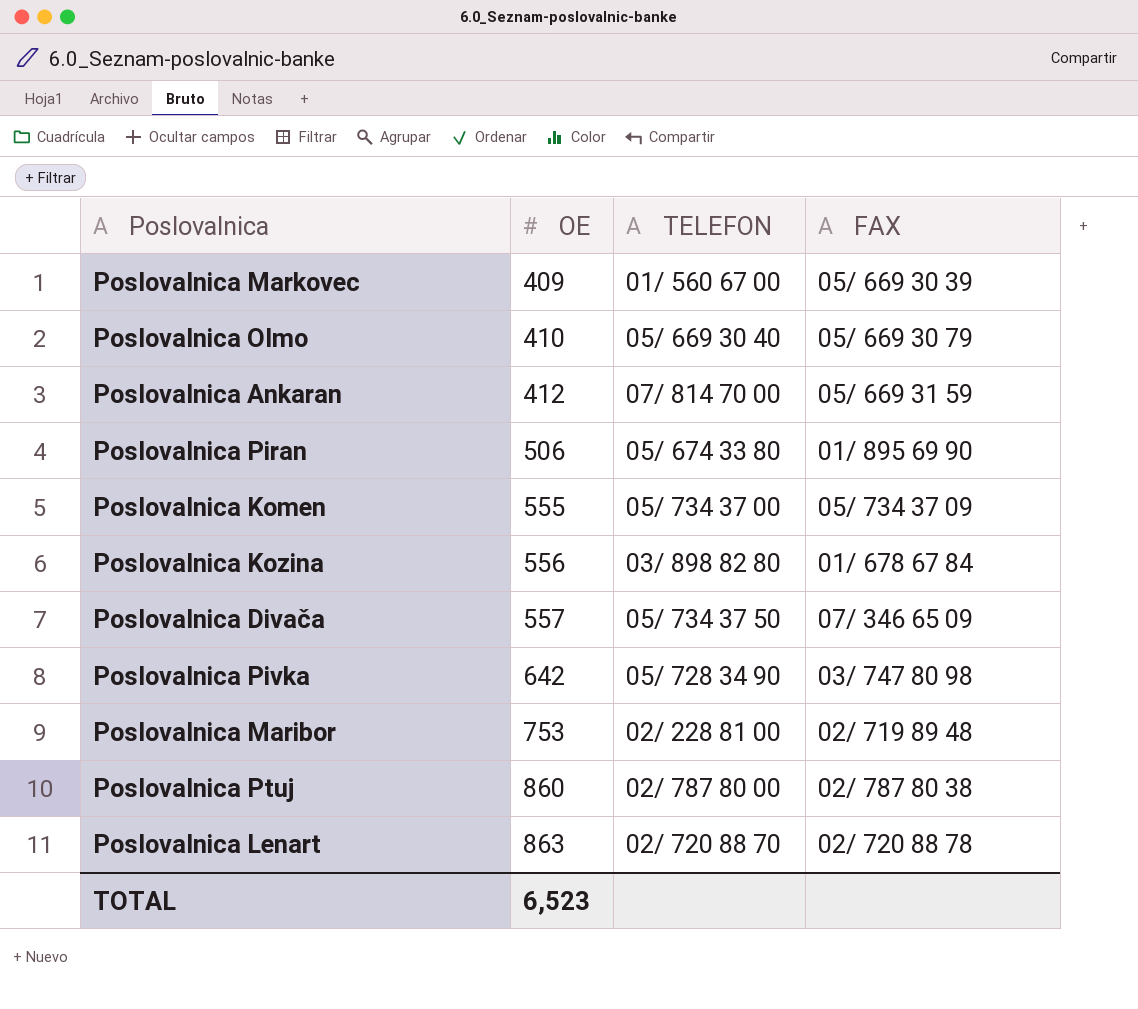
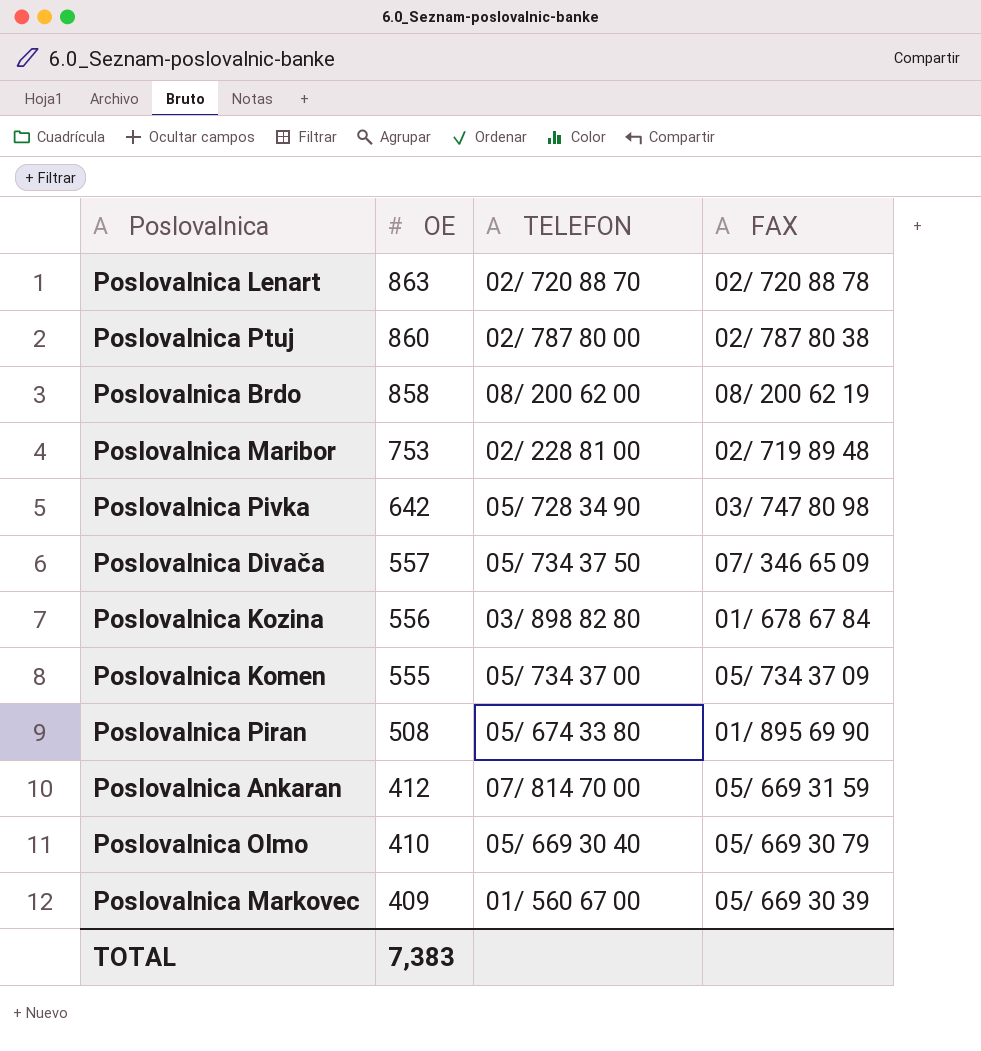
row order: OE ascending -> OE descending
row Poslovalnica Brdo: none -> 858 | 08/ 200 62 00 | 08/ 200 62 19
Poslovalnica Piran | OE: 506 -> 508
TOTAL | OE: 6,523 -> 7,383

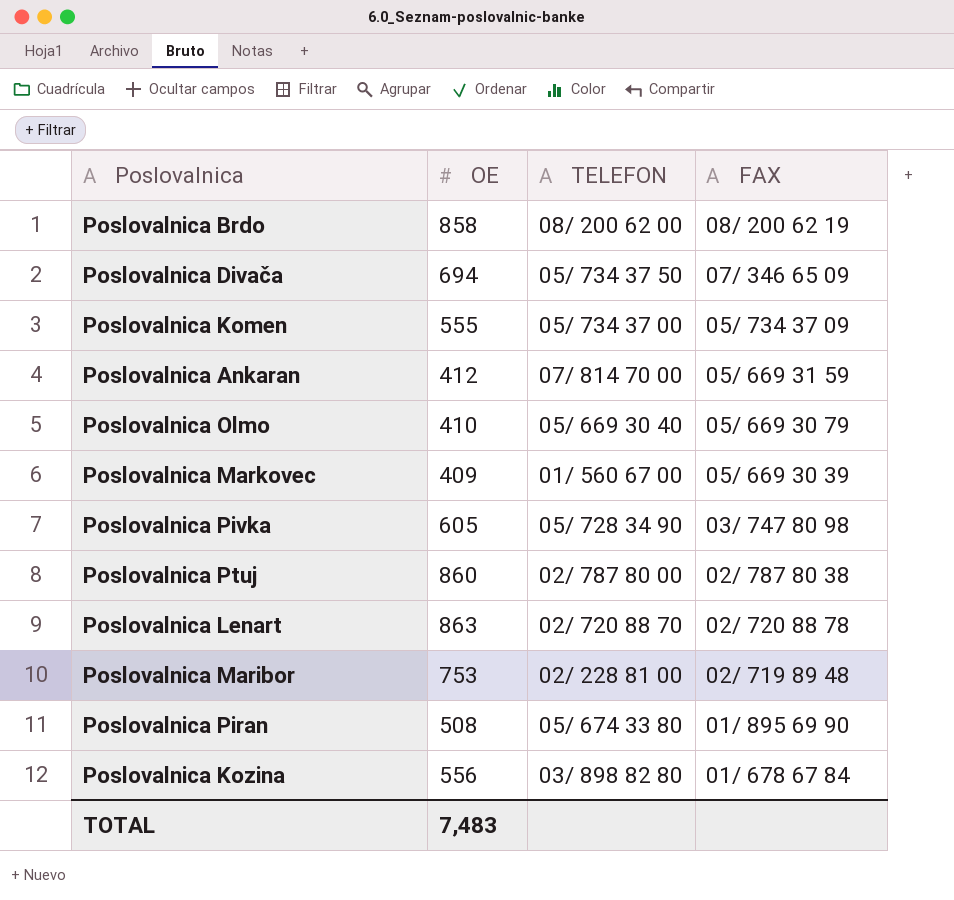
row order: OE descending -> FAX descending
Poslovalnica Divača | OE: 557 -> 694
Poslovalnica Pivka | OE: 642 -> 605
TOTAL | OE: 7,383 -> 7,483

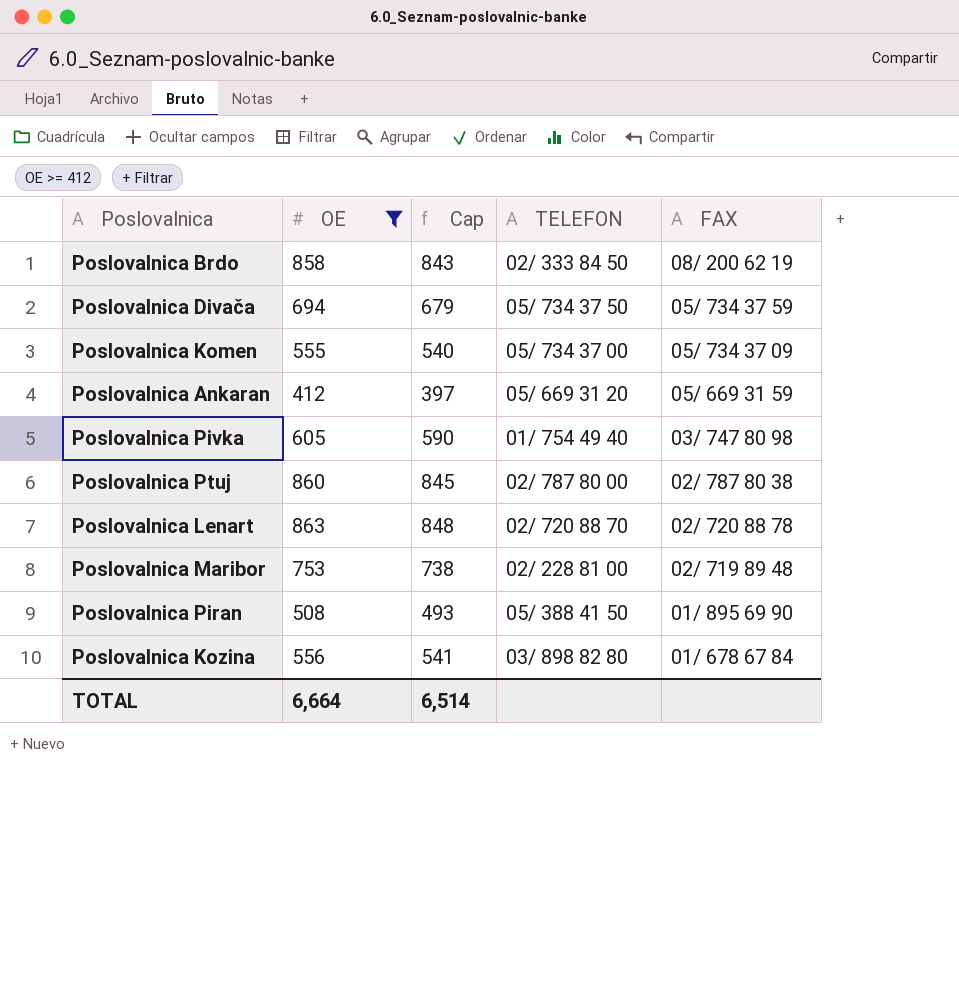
filter: none -> OE >= 412
column Cap | formula: none -> [OE] - 15
Poslovalnica Brdo | TELEFON: 08/ 200 62 00 -> 02/ 333 84 50
Poslovalnica Divača | FAX: 07/ 346 65 09 -> 05/ 734 37 59
Poslovalnica Ankaran | TELEFON: 07/ 814 70 00 -> 05/ 669 31 20
Poslovalnica Pivka | TELEFON: 05/ 728 34 90 -> 01/ 754 49 40
Poslovalnica Piran | TELEFON: 05/ 674 33 80 -> 05/ 388 41 50
TOTAL | OE: 7,483 -> 6,664

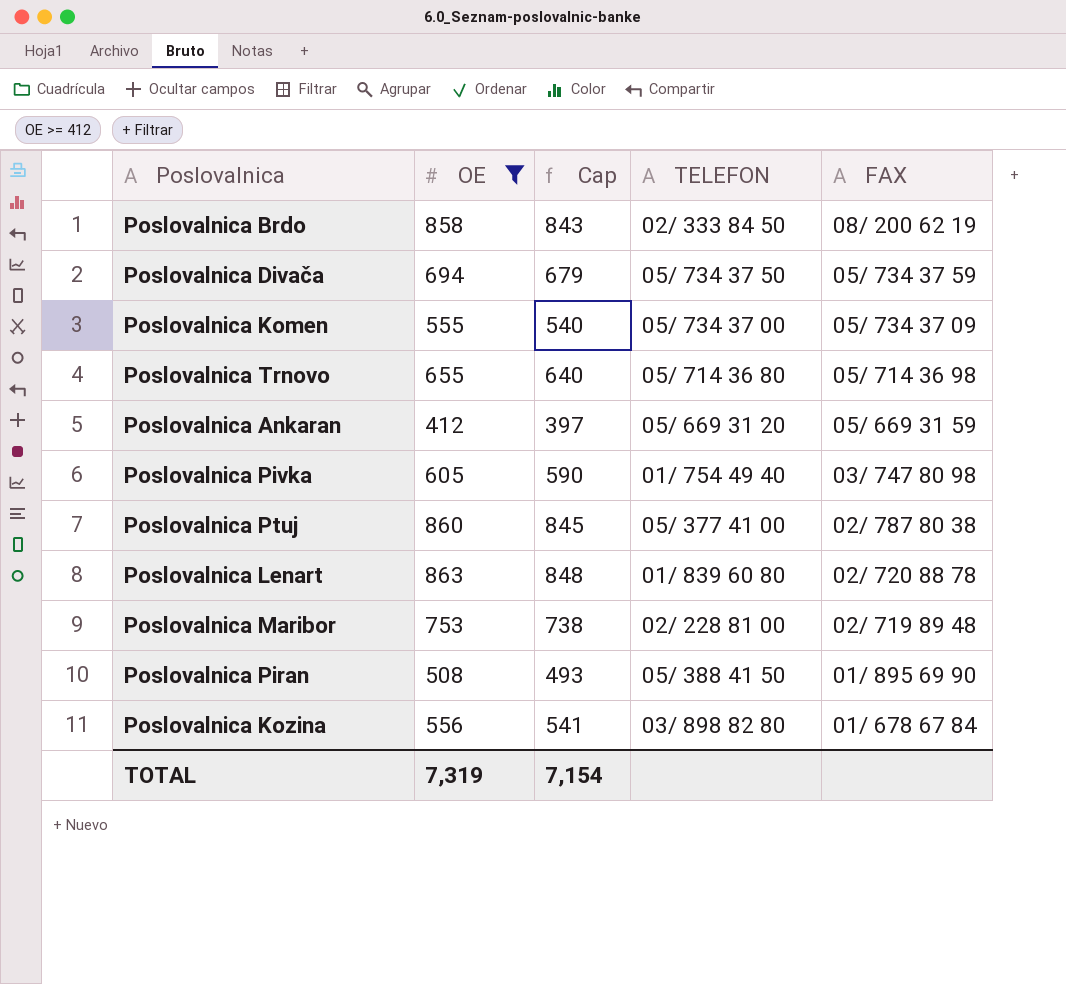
row Poslovalnica Trnovo: none -> 655 | 640 | 05/ 714 36 80 | 05/ 714 36 98
Poslovalnica Ptuj | TELEFON: 02/ 787 80 00 -> 05/ 377 41 00
Poslovalnica Lenart | TELEFON: 02/ 720 88 70 -> 01/ 839 60 80
TOTAL | OE: 6,664 -> 7,319
TOTAL | Cap: 6,514 -> 7,154

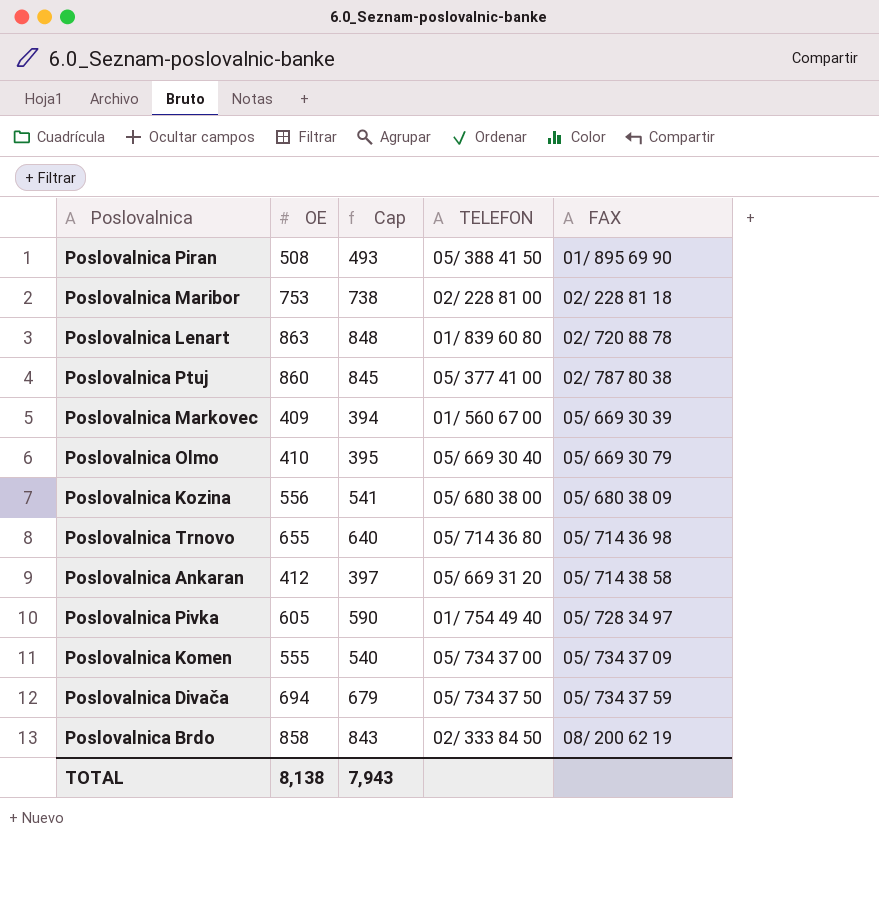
filter: OE >= 412 -> none
row order: FAX descending -> FAX ascending
Poslovalnica Maribor | FAX: 02/ 719 89 48 -> 02/ 228 81 18
Poslovalnica Kozina | TELEFON: 03/ 898 82 80 -> 05/ 680 38 00
Poslovalnica Kozina | FAX: 01/ 678 67 84 -> 05/ 680 38 09
Poslovalnica Ankaran | FAX: 05/ 669 31 59 -> 05/ 714 38 58
Poslovalnica Pivka | FAX: 03/ 747 80 98 -> 05/ 728 34 97
TOTAL | OE: 7,319 -> 8,138
TOTAL | Cap: 7,154 -> 7,943

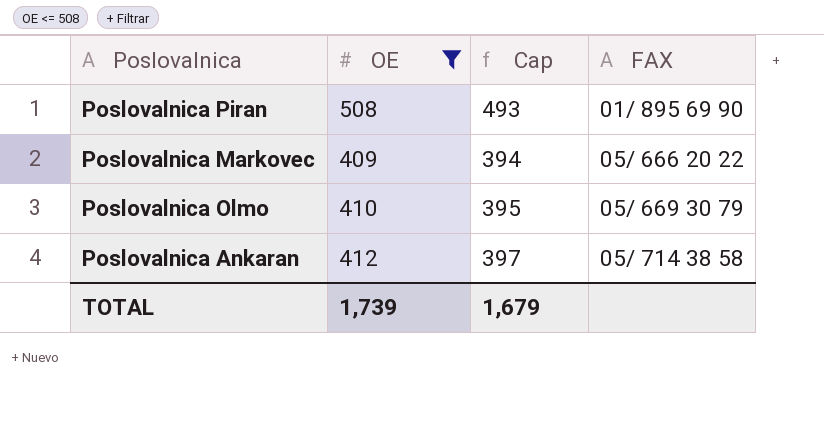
filter: none -> OE <= 508
column TELEFON | position: 4 -> none
Poslovalnica Markovec | FAX: 05/ 669 30 39 -> 05/ 666 20 22
TOTAL | OE: 8,138 -> 1,739
TOTAL | Cap: 7,943 -> 1,679

